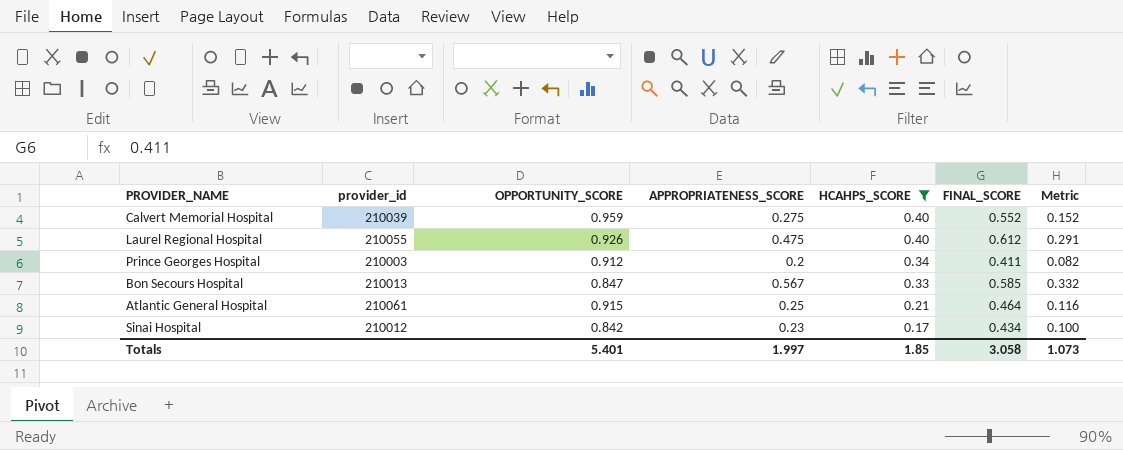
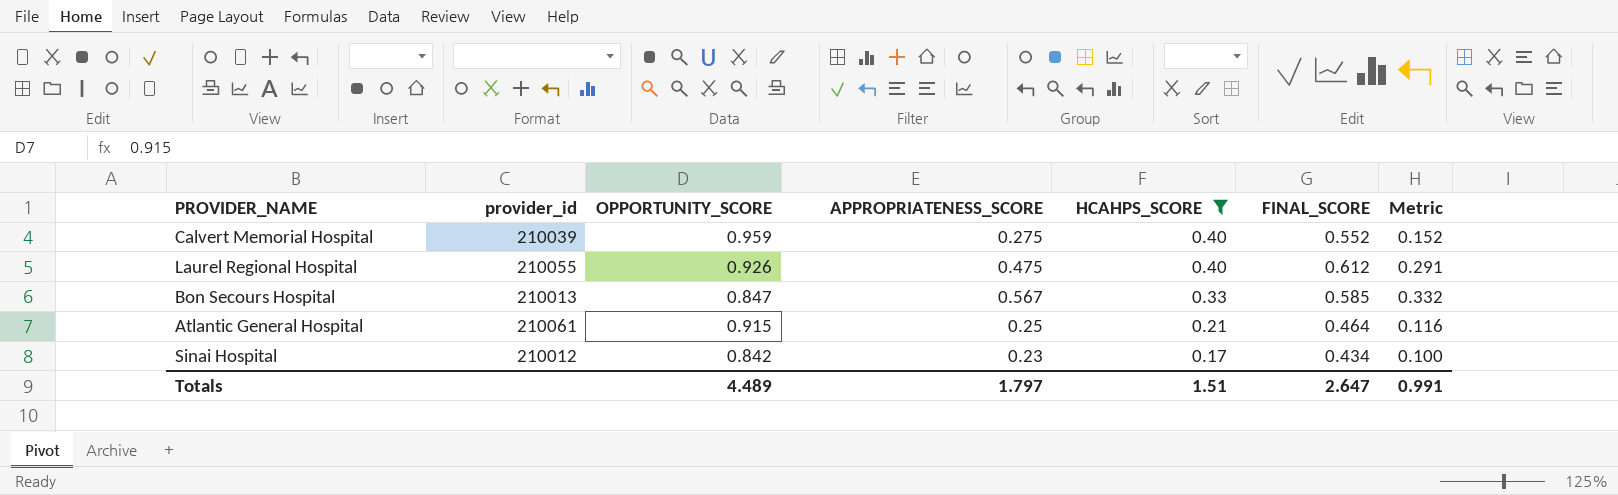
row Prince Georges Hospital: 210003 | 0.912 | 0.2 | 0.34 | 0.411 | 0.082 -> none
Totals | OPPORTUNITY_SCORE: 5.401 -> 4.489
Totals | APPROPRIATENESS_SCORE: 1.997 -> 1.797
Totals | HCAHPS_SCORE: 1.85 -> 1.51
Totals | FINAL_SCORE: 3.058 -> 2.647
Totals | Metric: 1.073 -> 0.991

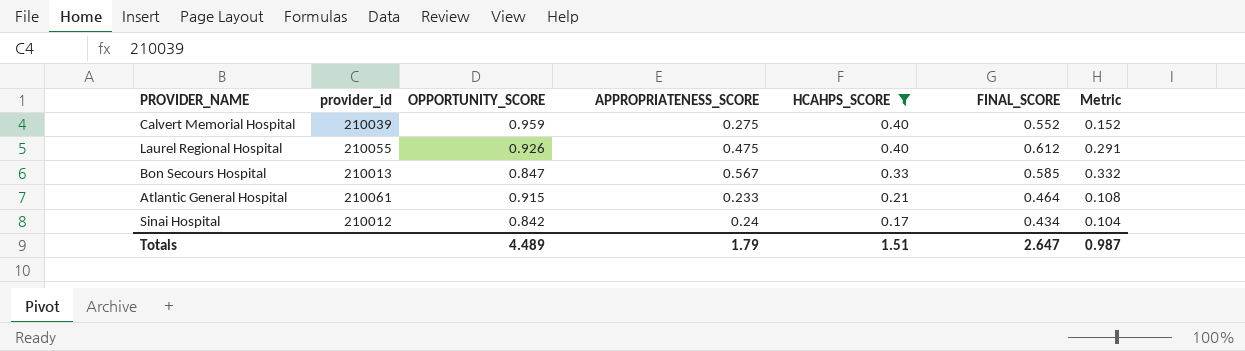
Atlantic General Hospital | APPROPRIATENESS_SCORE: 0.25 -> 0.233
Atlantic General Hospital | Metric: 0.116 -> 0.108
Sinai Hospital | APPROPRIATENESS_SCORE: 0.23 -> 0.24
Sinai Hospital | Metric: 0.100 -> 0.104
Totals | APPROPRIATENESS_SCORE: 1.797 -> 1.79
Totals | Metric: 0.991 -> 0.987

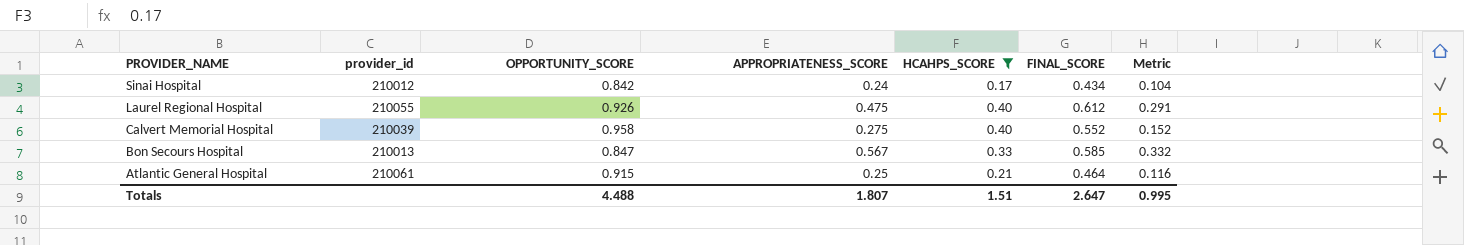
row order: HCAHPS_SCORE descending -> PROVIDER_NAME descending
Calvert Memorial Hospital | OPPORTUNITY_SCORE: 0.959 -> 0.958
Atlantic General Hospital | APPROPRIATENESS_SCORE: 0.233 -> 0.25
Atlantic General Hospital | Metric: 0.108 -> 0.116
Totals | OPPORTUNITY_SCORE: 4.489 -> 4.488
Totals | APPROPRIATENESS_SCORE: 1.79 -> 1.807
Totals | Metric: 0.987 -> 0.995

